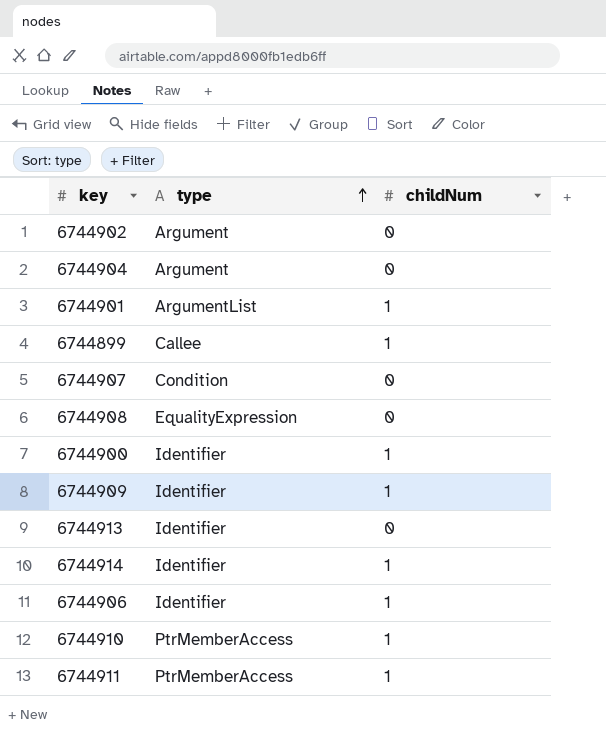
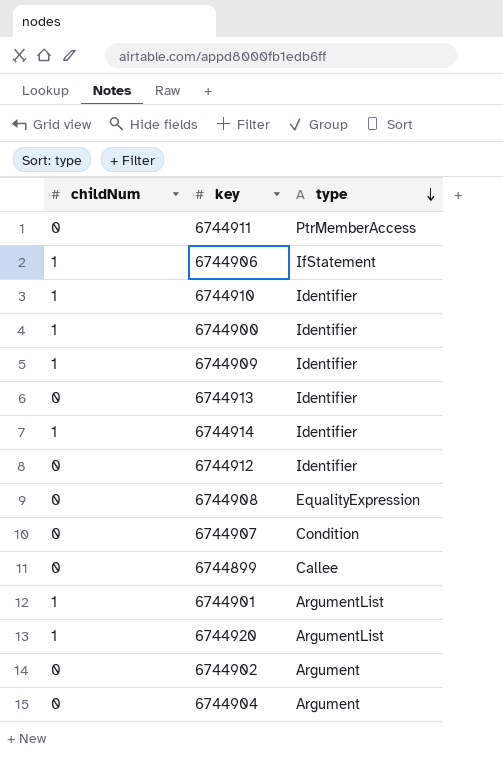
row order: type ascending -> type descending
column childNum | position: 3 -> 1
6744911 | childNum: 1 -> 0
6744906 | type: Identifier -> IfStatement
6744910 | type: PtrMemberAccess -> Identifier
row 6744912: none -> 0 | Identifier
6744899 | childNum: 1 -> 0
row 6744920: none -> 1 | ArgumentList

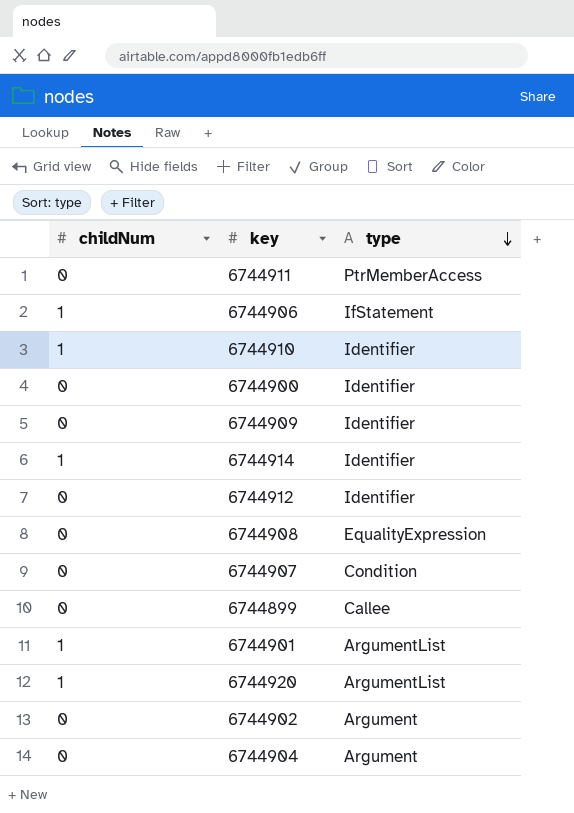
row 6744913: 0 | Identifier -> none
6744900 | childNum: 1 -> 0
6744909 | childNum: 1 -> 0

